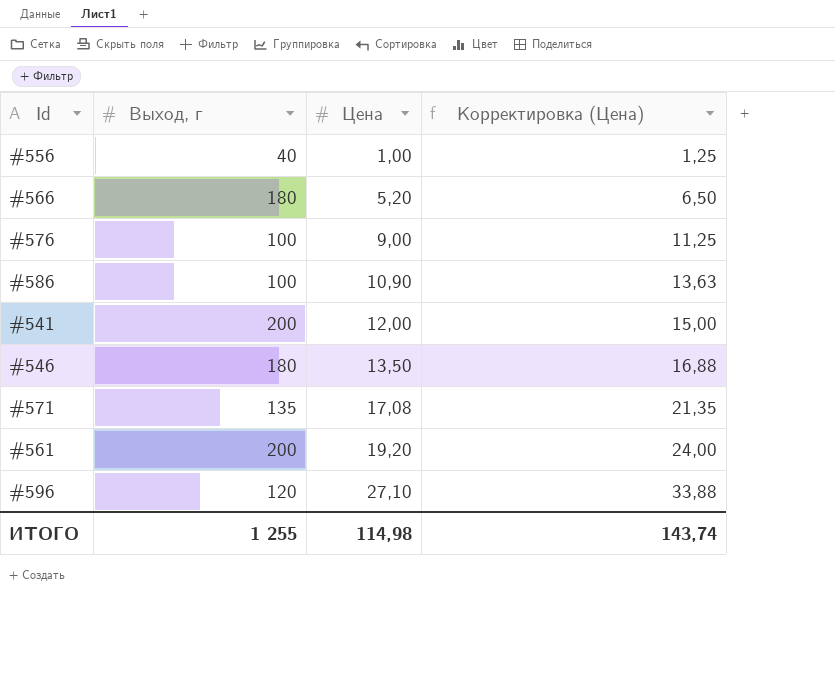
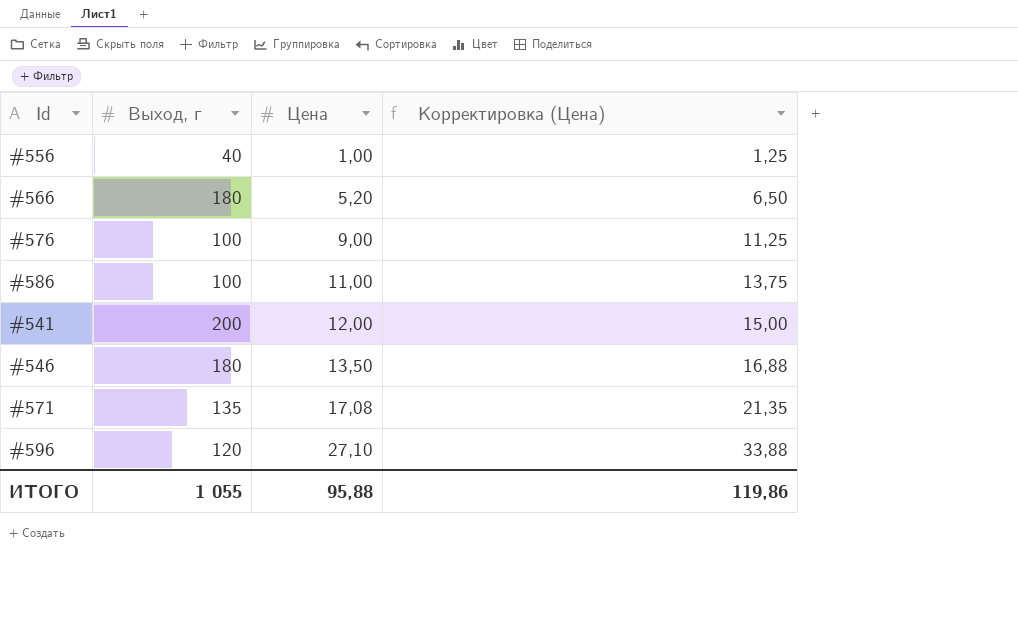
row #561: 200 | 19,20 | 24,00 -> none
#586 | Цена: 10,90 -> 11,00
#586 | Корректировка (Цена): 13,63 -> 13,75
ИТОГО | Выход, г: 1 255 -> 1 055
ИТОГО | Цена: 114,98 -> 95,88
ИТОГО | Корректировка (Цена): 143,74 -> 119,86

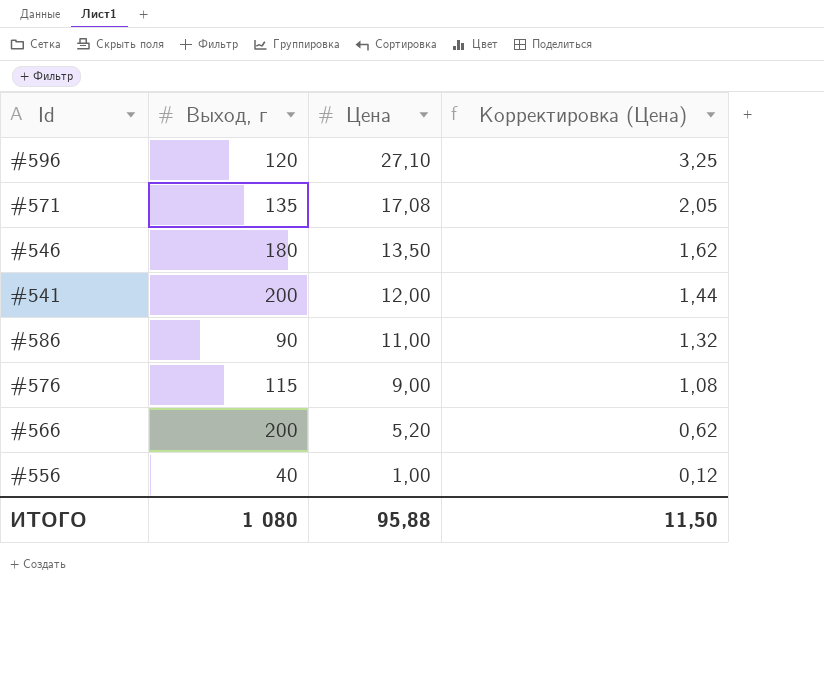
row order: Цена ascending -> Цена descending
column Корректировка (Цена) | formula: [Цена] * 1,25 -> [Цена] * 0,12
#586 | Выход, г: 100 -> 90
#576 | Выход, г: 100 -> 115
#566 | Выход, г: 180 -> 200
ИТОГО | Выход, г: 1 055 -> 1 080
ИТОГО | Корректировка (Цена): 119,86 -> 11,50

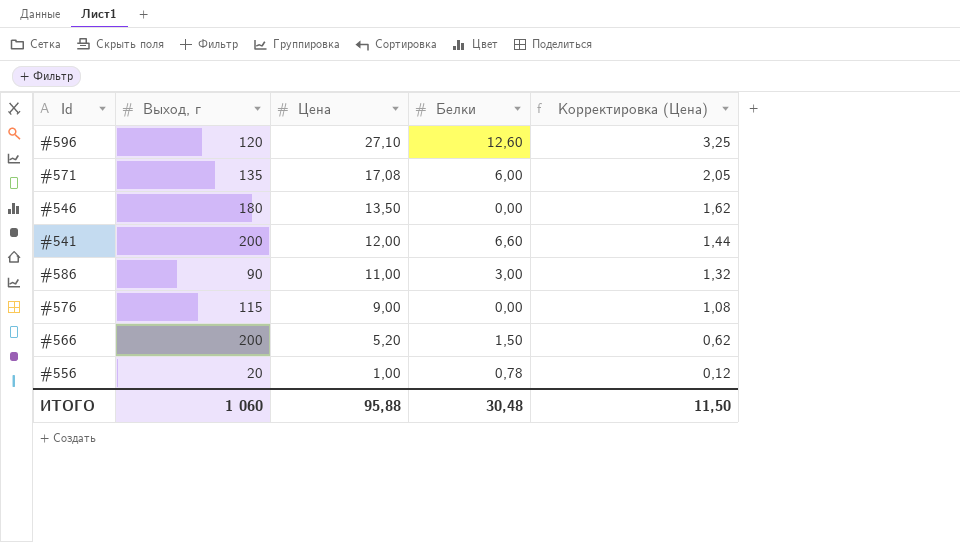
column Белки | position: none -> 4
#556 | Выход, г: 40 -> 20
ИТОГО | Выход, г: 1 080 -> 1 060

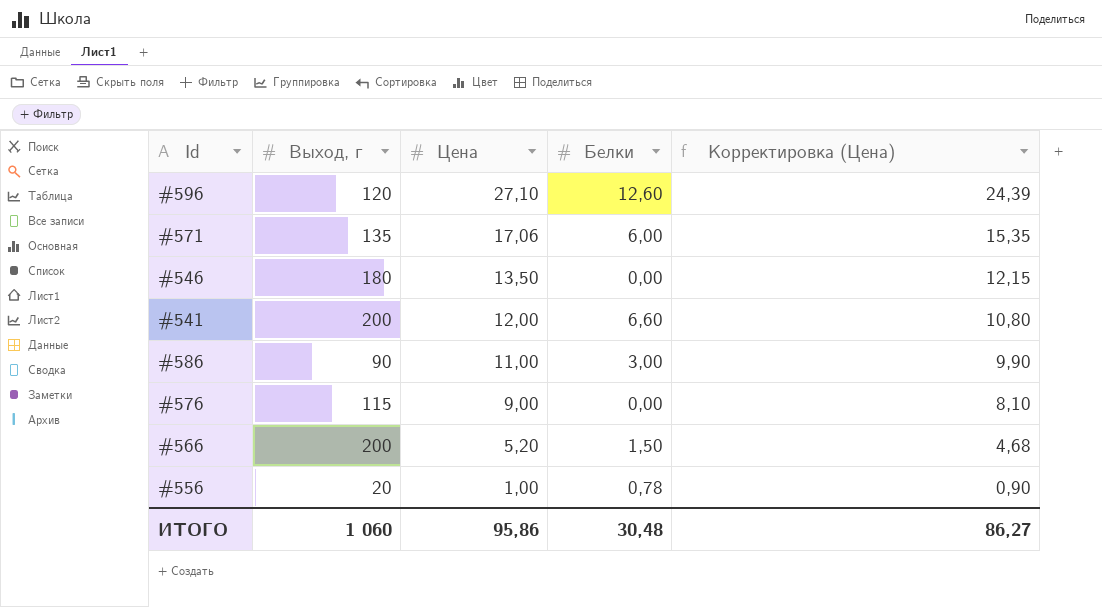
column Корректировка (Цена) | formula: [Цена] * 0,12 -> [Цена] * 0,9
#571 | Цена: 17,08 -> 17,06
ИТОГО | Цена: 95,88 -> 95,86
ИТОГО | Корректировка (Цена): 11,50 -> 86,27

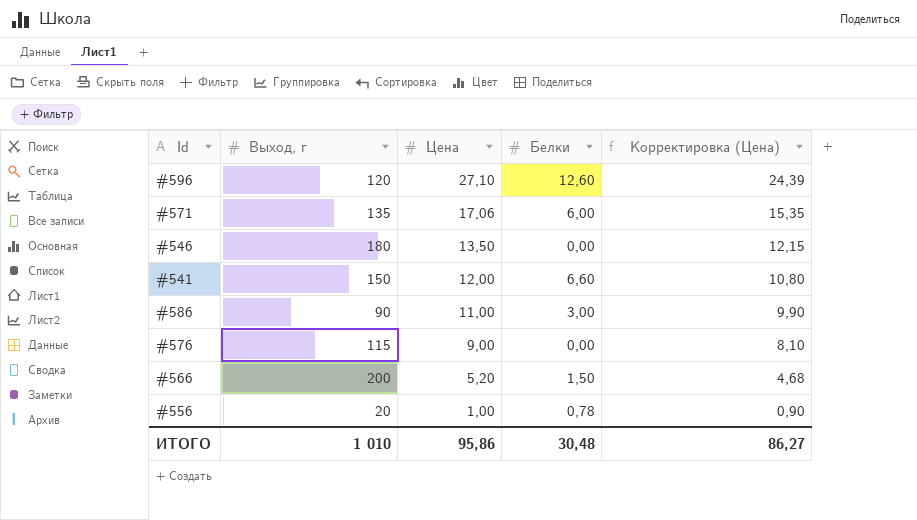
#541 | Выход, г: 200 -> 150
ИТОГО | Выход, г: 1 060 -> 1 010

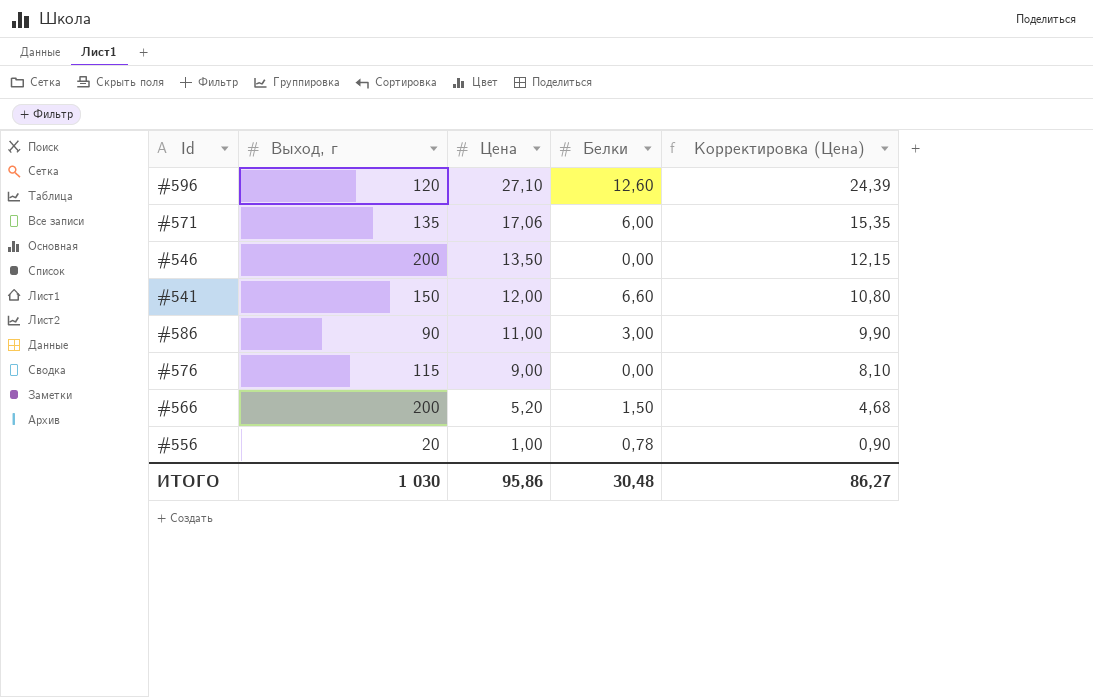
#546 | Выход, г: 180 -> 200
ИТОГО | Выход, г: 1 010 -> 1 030

